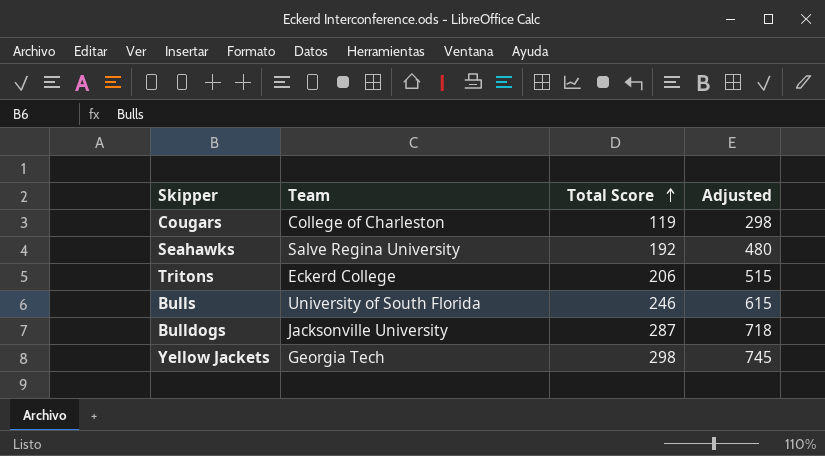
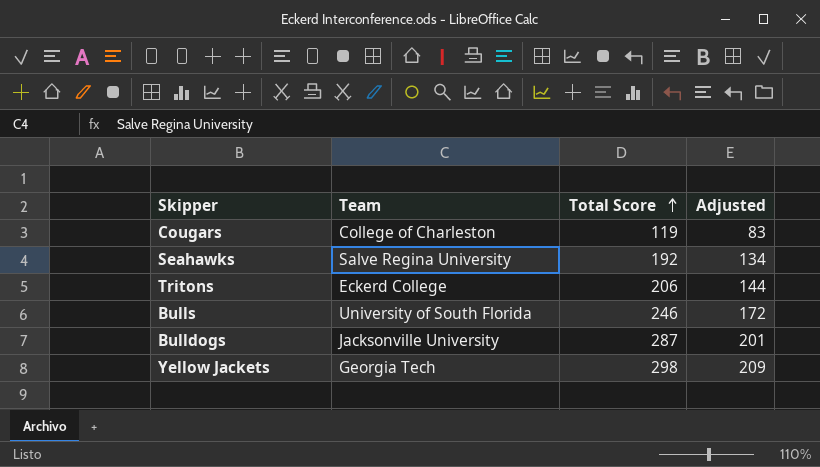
column Adjusted | formula: [Total Score] * 2.5 -> [Total Score] * 0.7

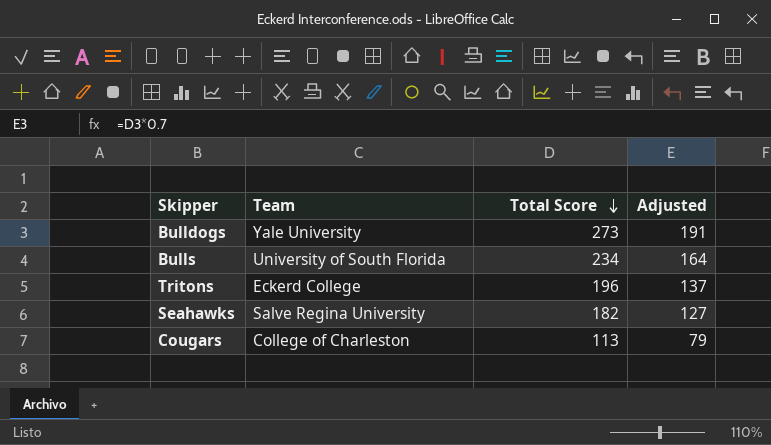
row order: Total Score ascending -> Total Score descending
row Yellow Jackets: Georgia Tech | 298 | 209 -> none
Bulldogs | Team: Jacksonville University -> Yale University
Bulldogs | Total Score: 287 -> 273
Bulldogs | Adjusted: 201 -> 191
Bulls | Total Score: 246 -> 234
Bulls | Adjusted: 172 -> 164
Tritons | Total Score: 206 -> 196
Tritons | Adjusted: 144 -> 137
Seahawks | Total Score: 192 -> 182
Seahawks | Adjusted: 134 -> 127
Cougars | Total Score: 119 -> 113
Cougars | Adjusted: 83 -> 79

